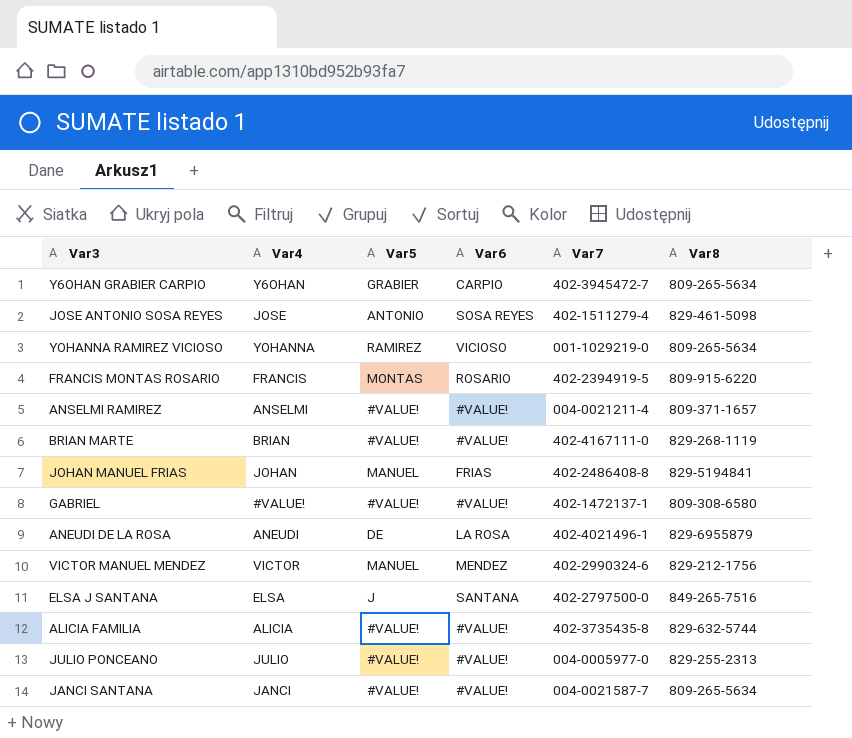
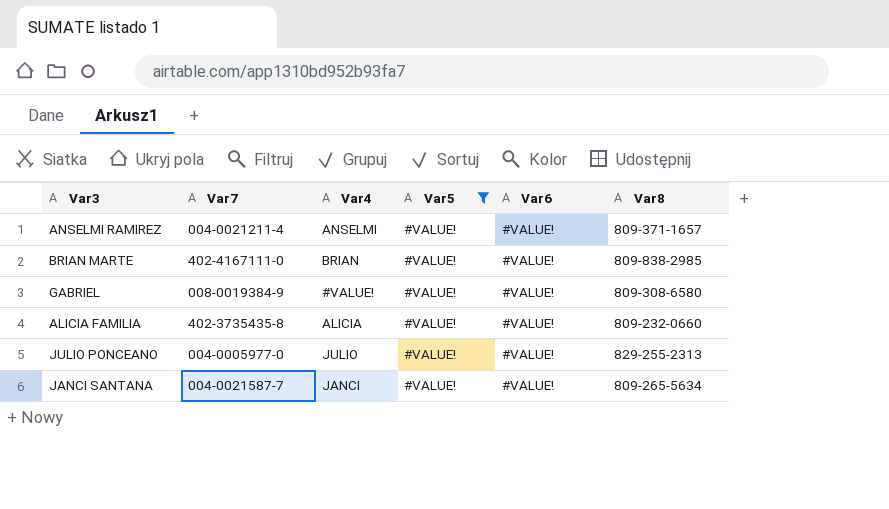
filter: none -> Var5 = #VALUE!
column Var7 | position: 5 -> 2
BRIAN MARTE | Var8: 829-268-1119 -> 809-838-2985
GABRIEL | Var7: 402-1472137-1 -> 008-0019384-9
ALICIA FAMILIA | Var8: 829-632-5744 -> 809-232-0660

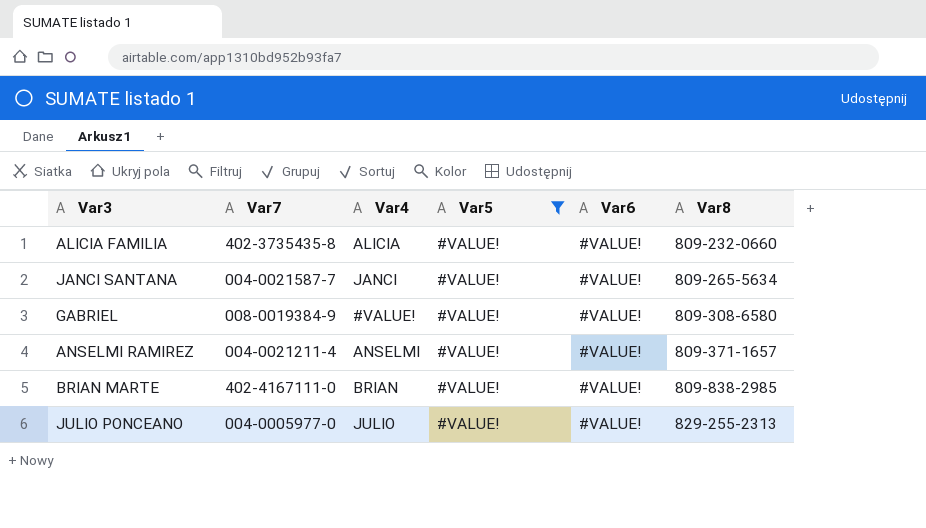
row order: none -> Var8 ascending

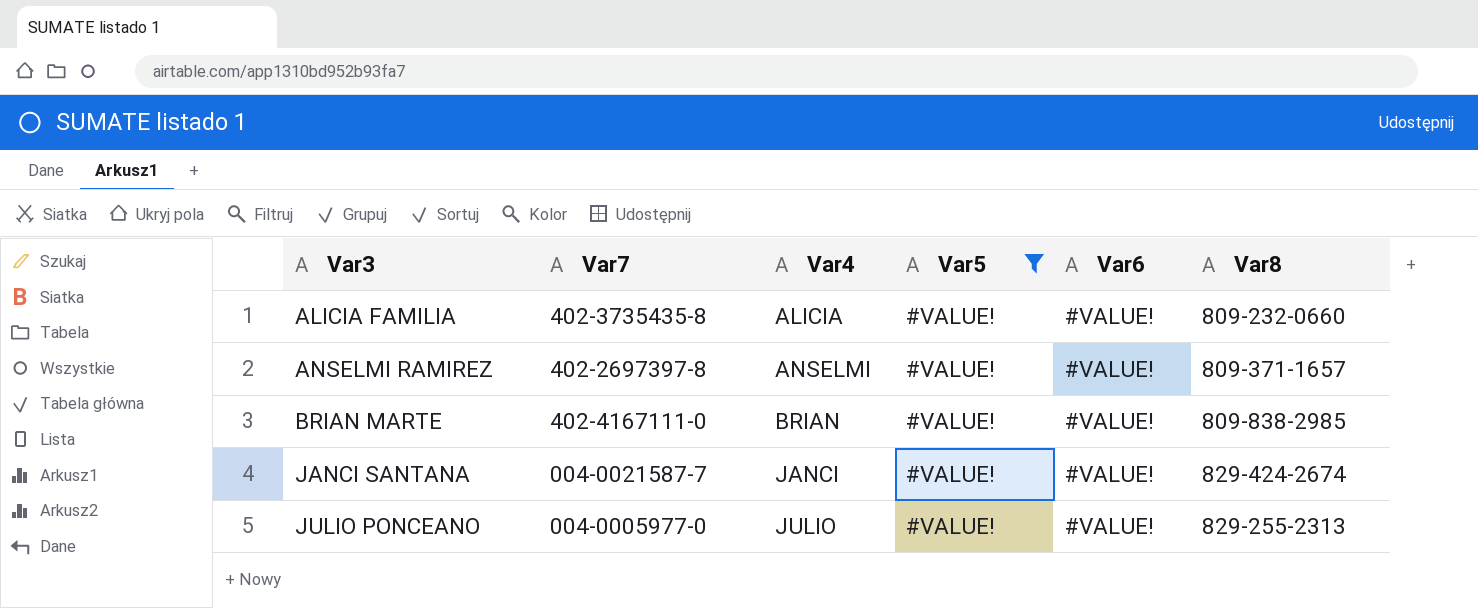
row order: Var8 ascending -> Var3 ascending
row GABRIEL: 008-0019384-9 | #VALUE! | #VALUE! | #VALUE! | 809-308-6580 -> none
ANSELMI RAMIREZ | Var7: 004-0021211-4 -> 402-2697397-8
JANCI SANTANA | Var8: 809-265-5634 -> 829-424-2674

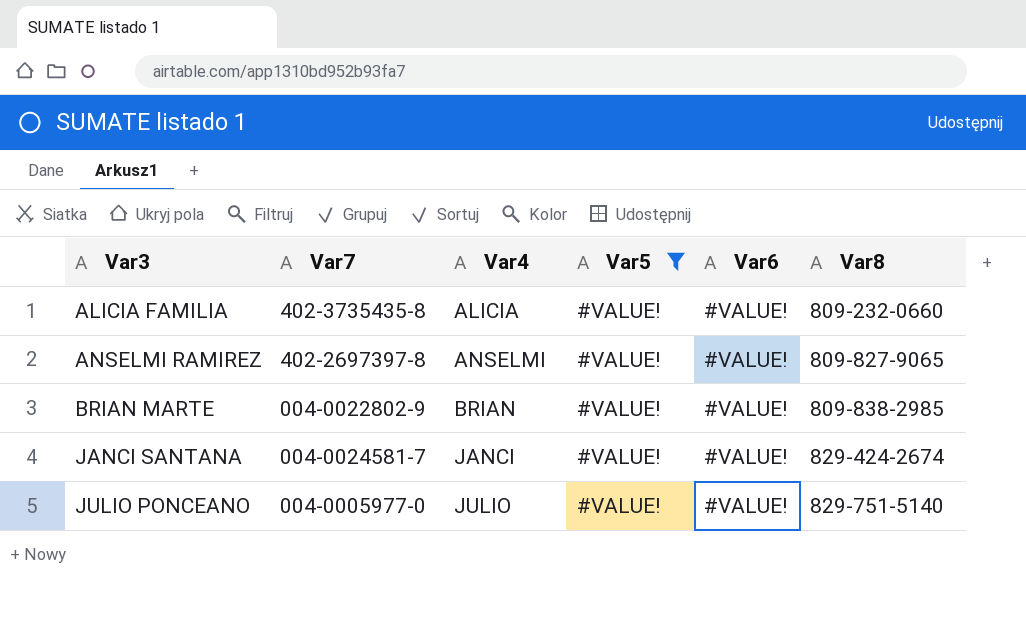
ANSELMI RAMIREZ | Var8: 809-371-1657 -> 809-827-9065
BRIAN MARTE | Var7: 402-4167111-0 -> 004-0022802-9
JANCI SANTANA | Var7: 004-0021587-7 -> 004-0024581-7
JULIO PONCEANO | Var8: 829-255-2313 -> 829-751-5140

